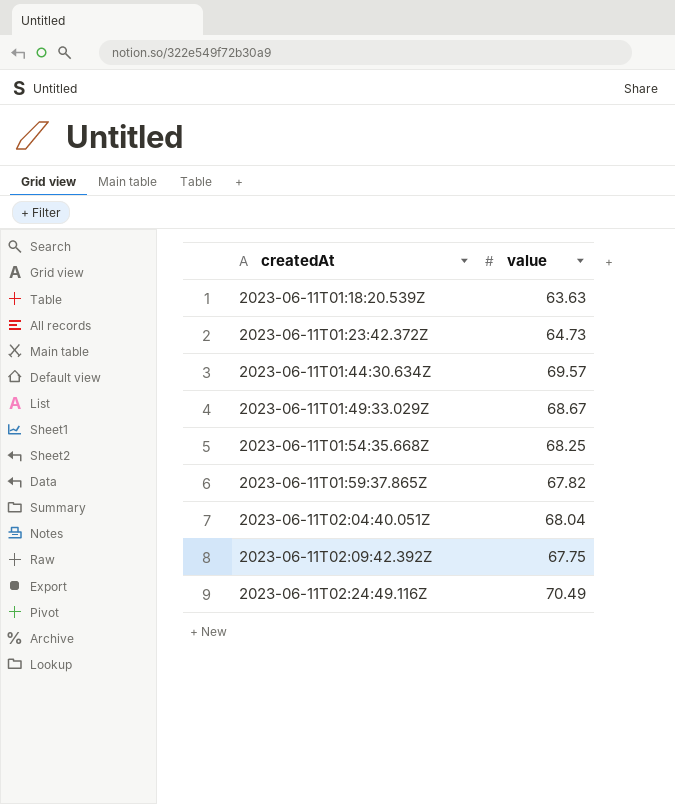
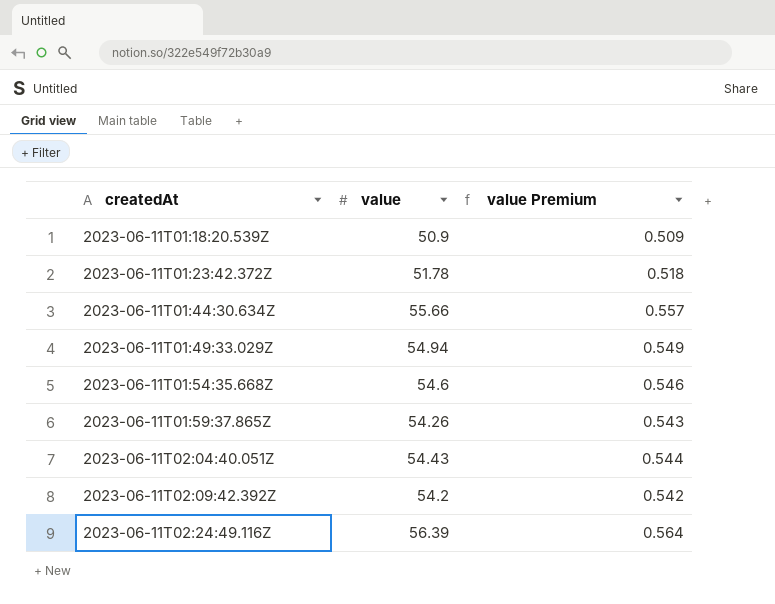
column value Premium | formula: none -> [value] * 0.01
2023-06-11T01:18:20.539Z | value: 63.63 -> 50.9
2023-06-11T01:23:42.372Z | value: 64.73 -> 51.78
2023-06-11T01:44:30.634Z | value: 69.57 -> 55.66
2023-06-11T01:49:33.029Z | value: 68.67 -> 54.94
2023-06-11T01:54:35.668Z | value: 68.25 -> 54.6
2023-06-11T01:59:37.865Z | value: 67.82 -> 54.26
2023-06-11T02:04:40.051Z | value: 68.04 -> 54.43
2023-06-11T02:09:42.392Z | value: 67.75 -> 54.2
2023-06-11T02:24:49.116Z | value: 70.49 -> 56.39

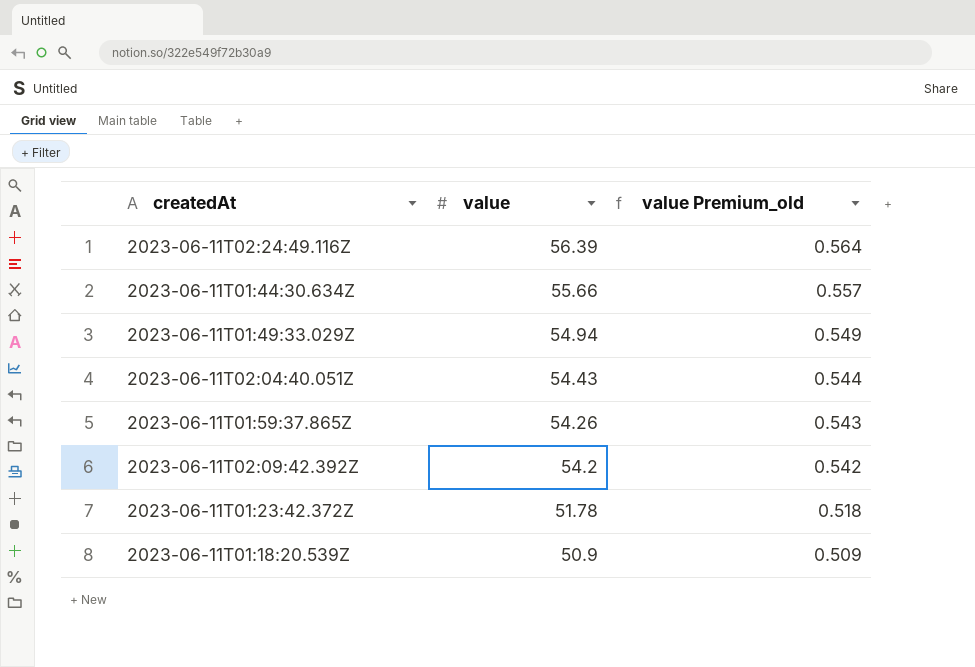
row order: createdAt ascending -> value descending
column name: value Premium -> value Premium_old
row 2023-06-11T01:54:35.668Z: 54.6 | 0.546 -> none

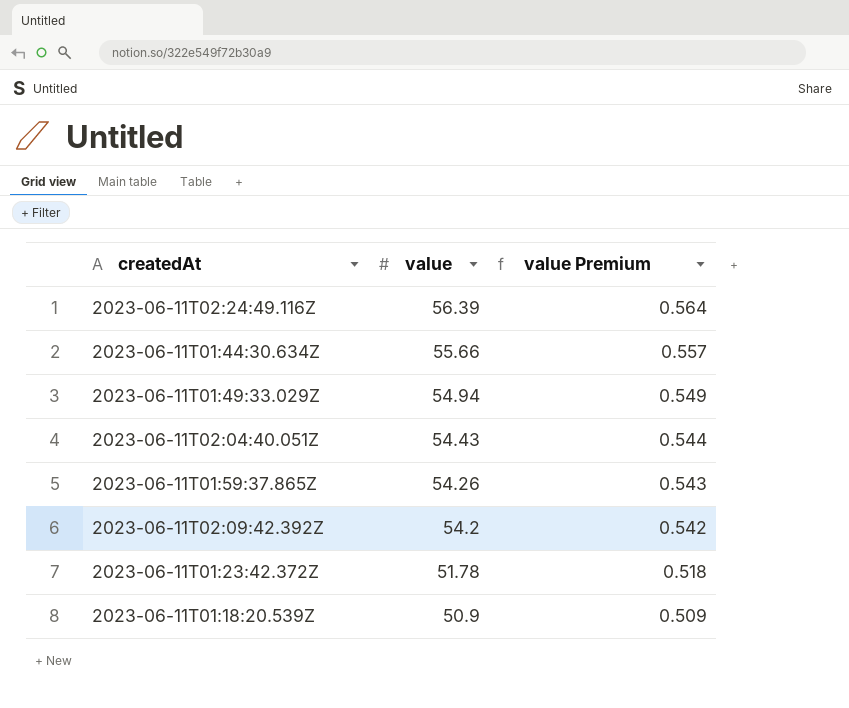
column name: value Premium_old -> value Premium

